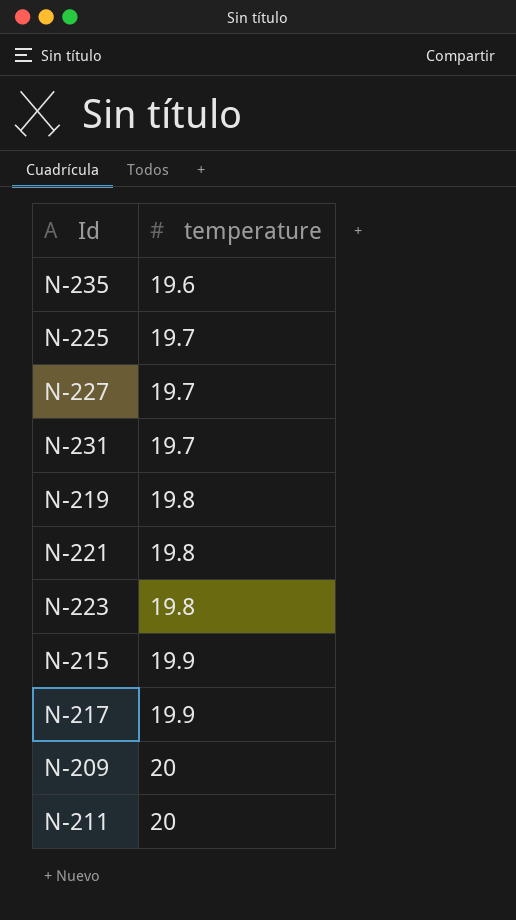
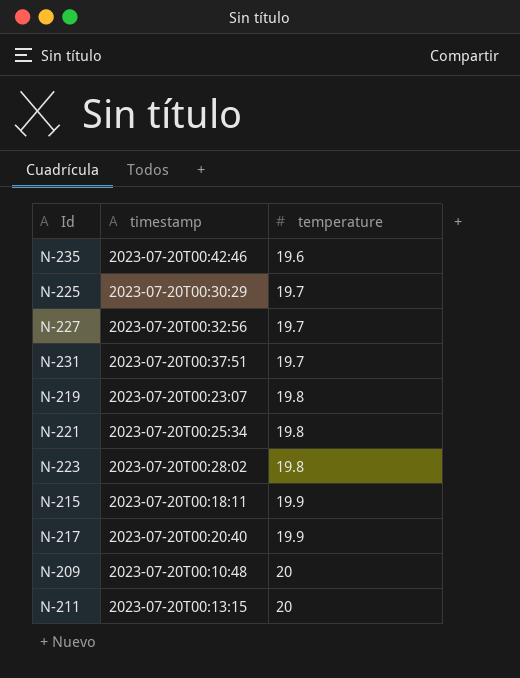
column timestamp | position: none -> 2

